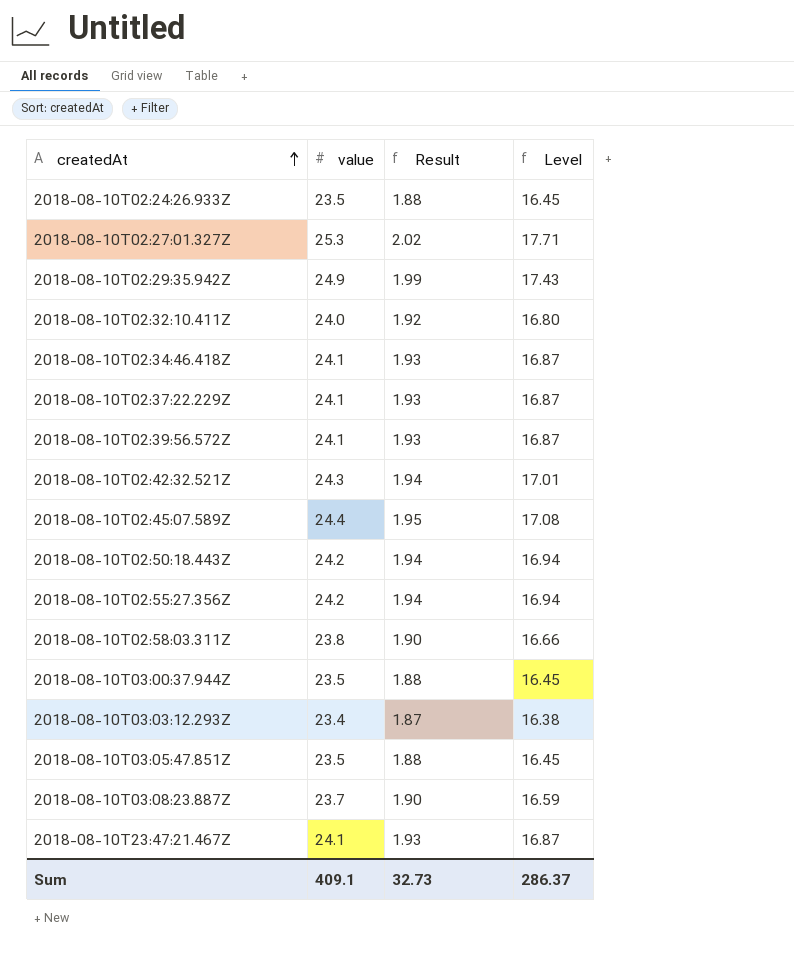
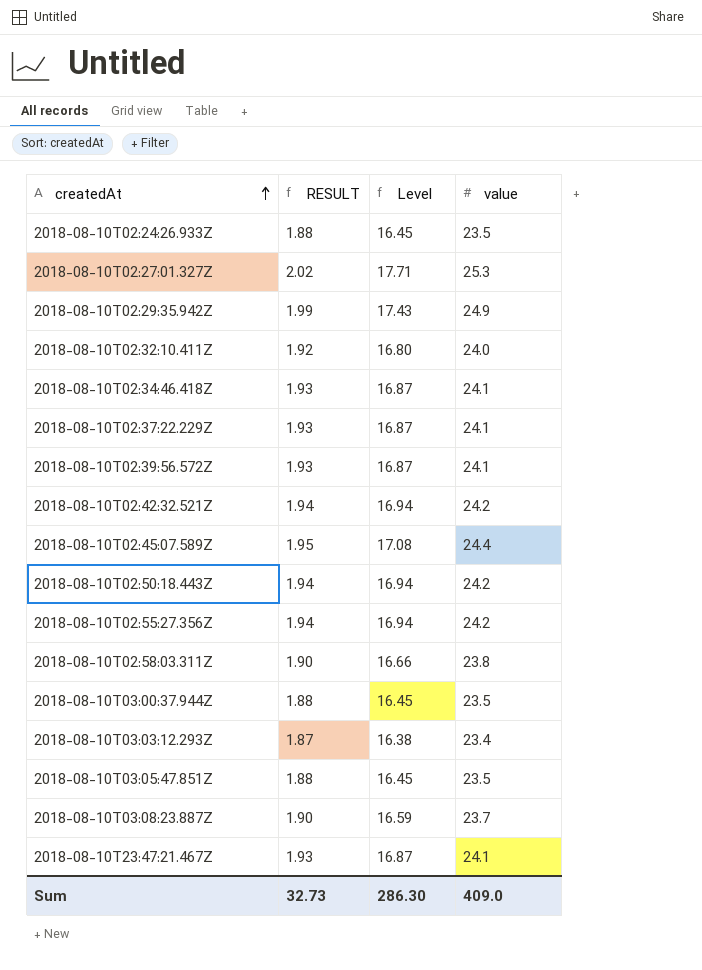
column name: Result -> RESULT
column value | position: 2 -> 4
2018-08-10T02:42:32.521Z | Level: 17.01 -> 16.94
2018-08-10T02:42:32.521Z | value: 24.3 -> 24.2
Sum | Level: 286.37 -> 286.30
Sum | value: 409.1 -> 409.0

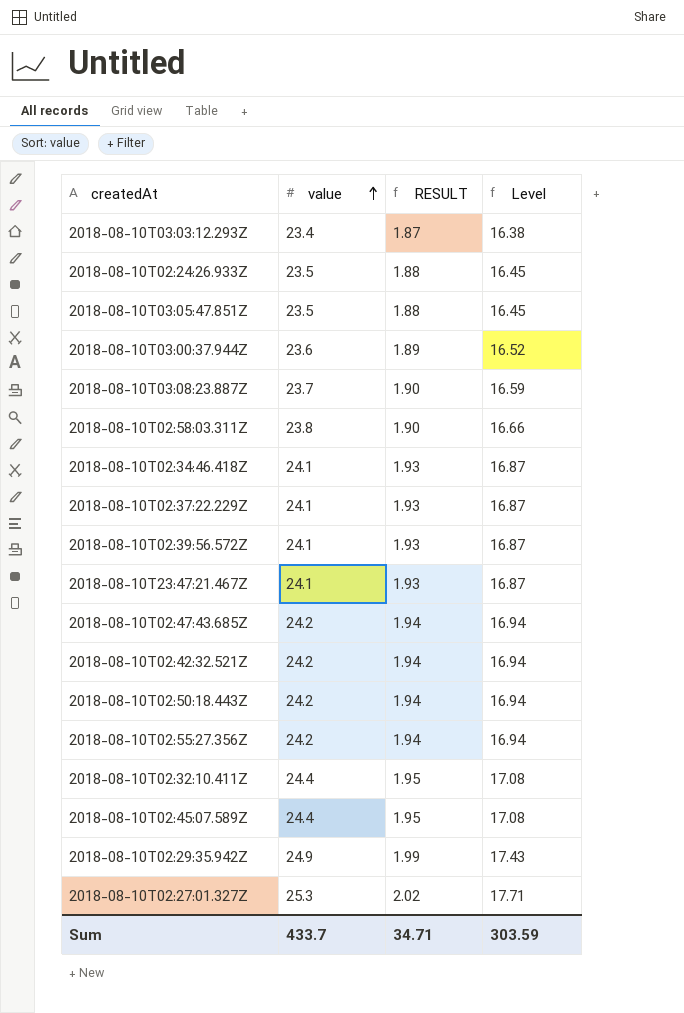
row order: createdAt ascending -> value ascending
column value | position: 4 -> 2
2018-08-10T03:00:37.944Z | value: 23.5 -> 23.6
2018-08-10T03:00:37.944Z | RESULT: 1.88 -> 1.89
2018-08-10T03:00:37.944Z | Level: 16.45 -> 16.52
row 2018-08-10T02:47:43.685Z: none -> 24.2 | 1.94 | 16.94
2018-08-10T02:32:10.411Z | value: 24.0 -> 24.4
2018-08-10T02:32:10.411Z | RESULT: 1.92 -> 1.95
2018-08-10T02:32:10.411Z | Level: 16.80 -> 17.08
Sum | value: 409.0 -> 433.7
Sum | RESULT: 32.73 -> 34.71
Sum | Level: 286.30 -> 303.59

